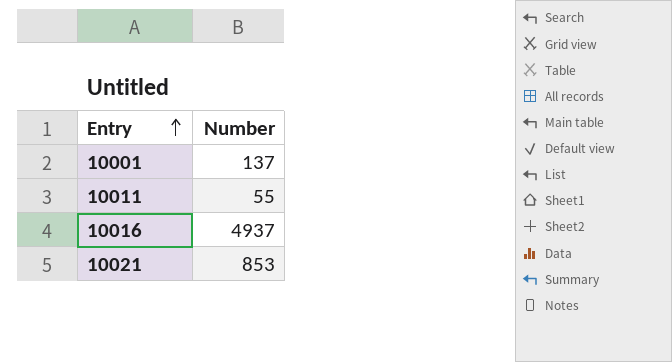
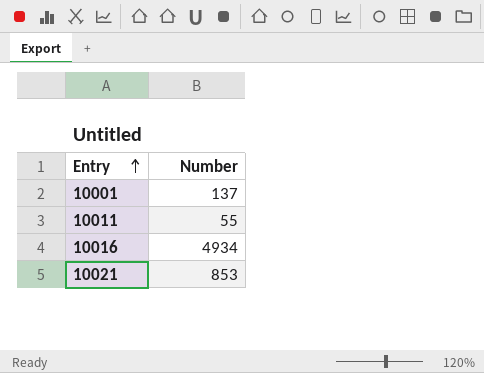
10016 | Number: 4937 -> 4934

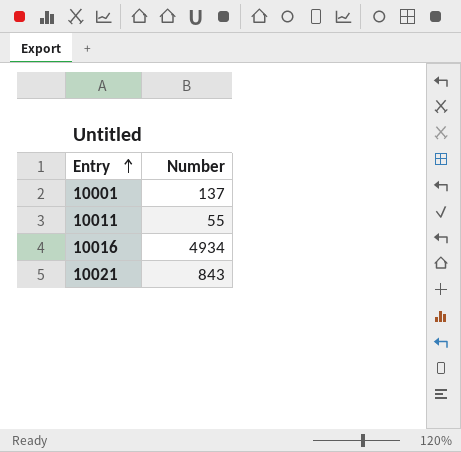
10021 | Number: 853 -> 843

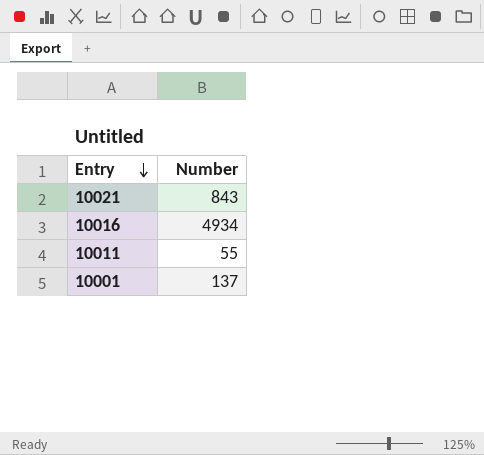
row order: Entry ascending -> Entry descending

